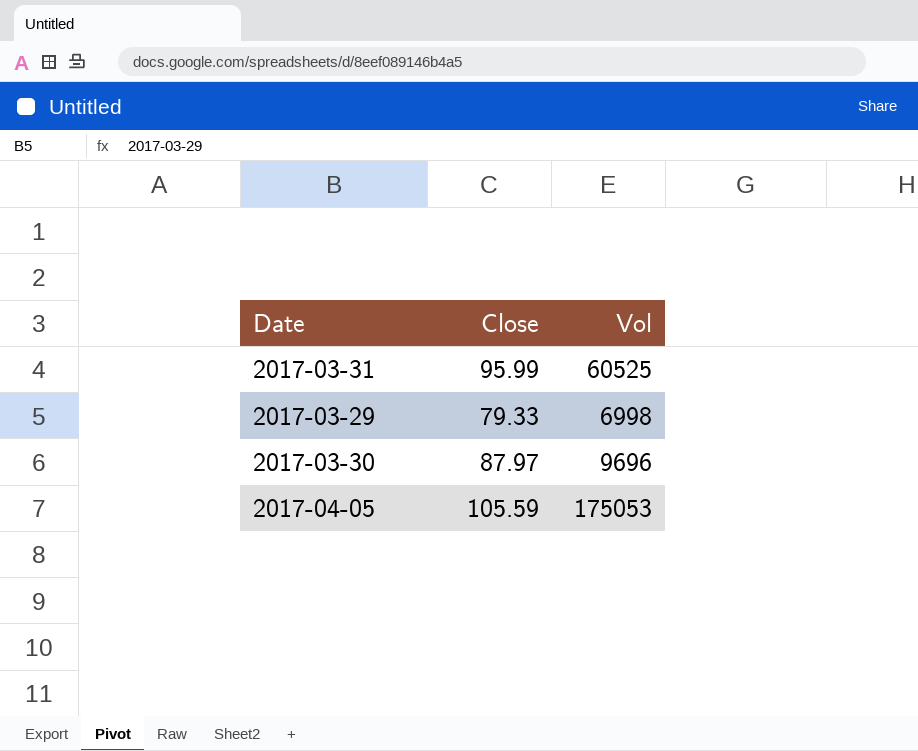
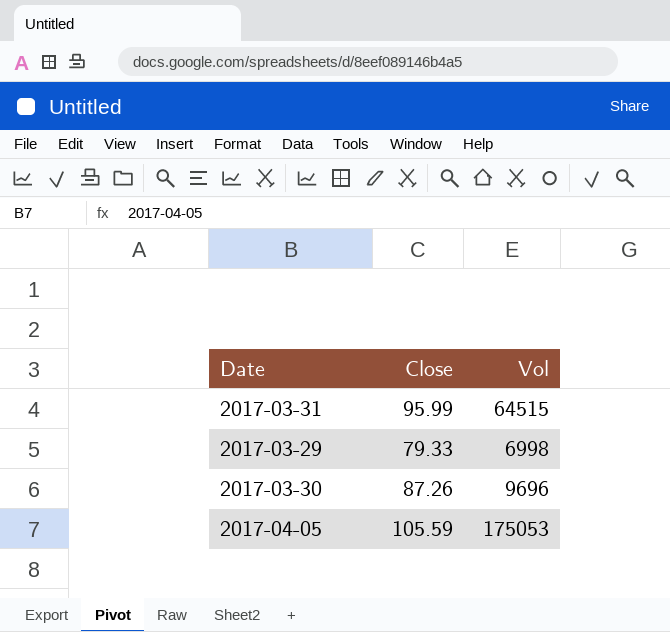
2017-03-31 | Vol: 60525 -> 64515
2017-03-30 | Close: 87.97 -> 87.26

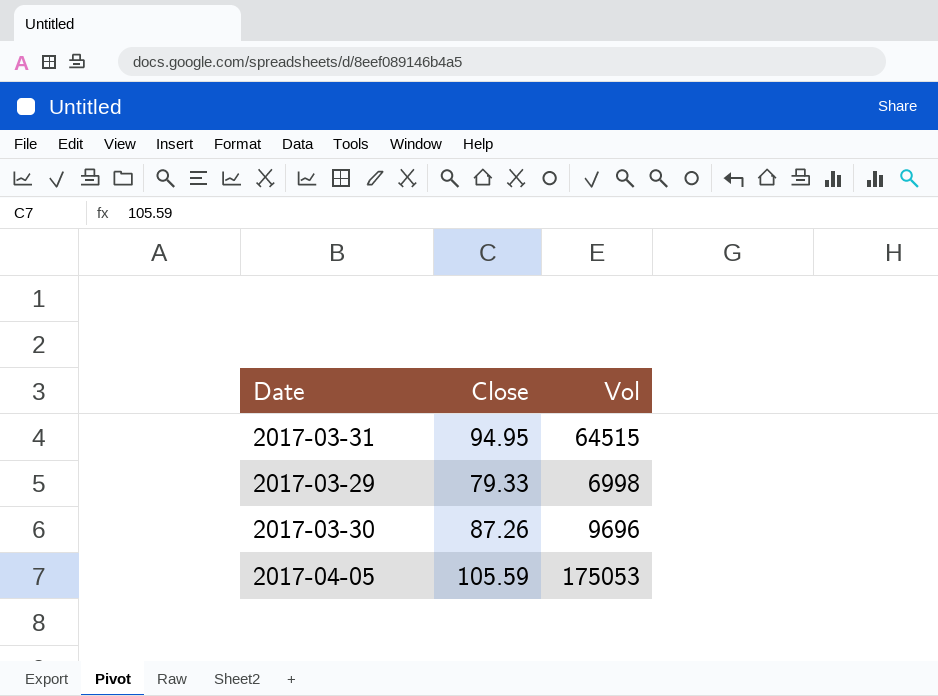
2017-03-31 | Close: 95.99 -> 94.95

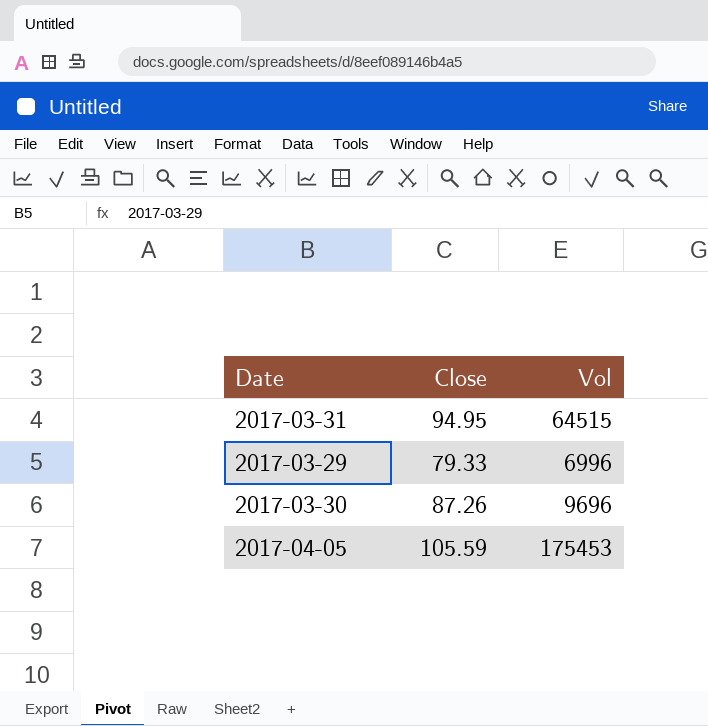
2017-03-29 | Vol: 6998 -> 6996
2017-04-05 | Vol: 175053 -> 175453

